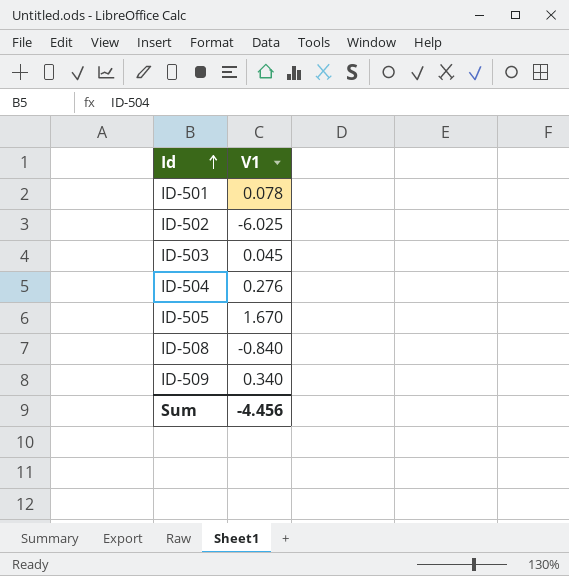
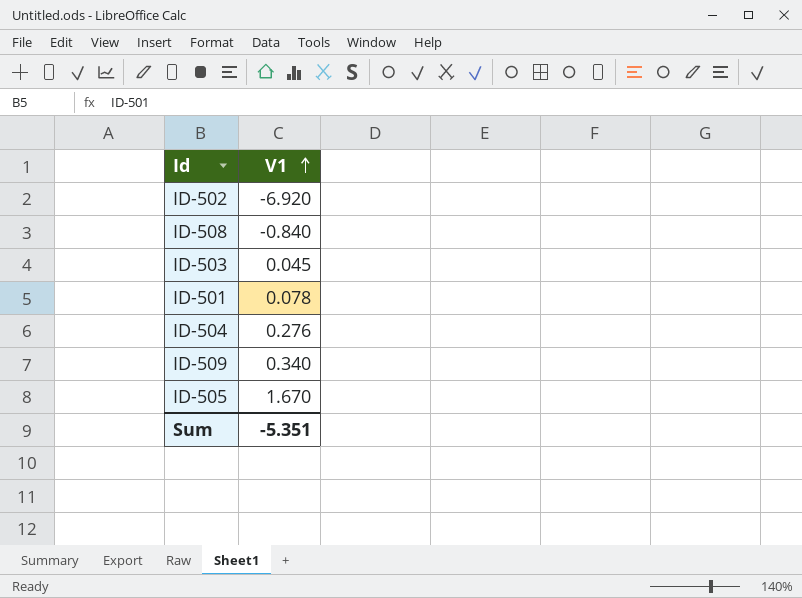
row order: Id ascending -> V1 ascending
ID-502 | V1: -6.025 -> -6.920
Sum | V1: -4.456 -> -5.351

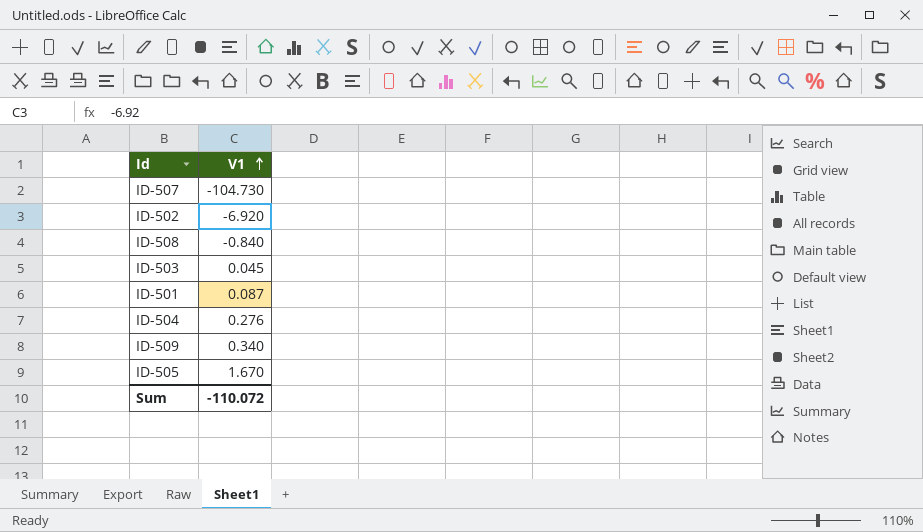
row ID-507: none -> -104.730
ID-501 | V1: 0.078 -> 0.087
Sum | V1: -5.351 -> -110.072

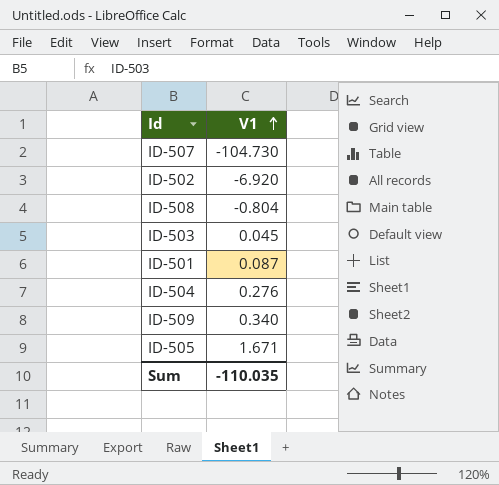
ID-508 | V1: -0.840 -> -0.804
ID-505 | V1: 1.670 -> 1.671
Sum | V1: -110.072 -> -110.035

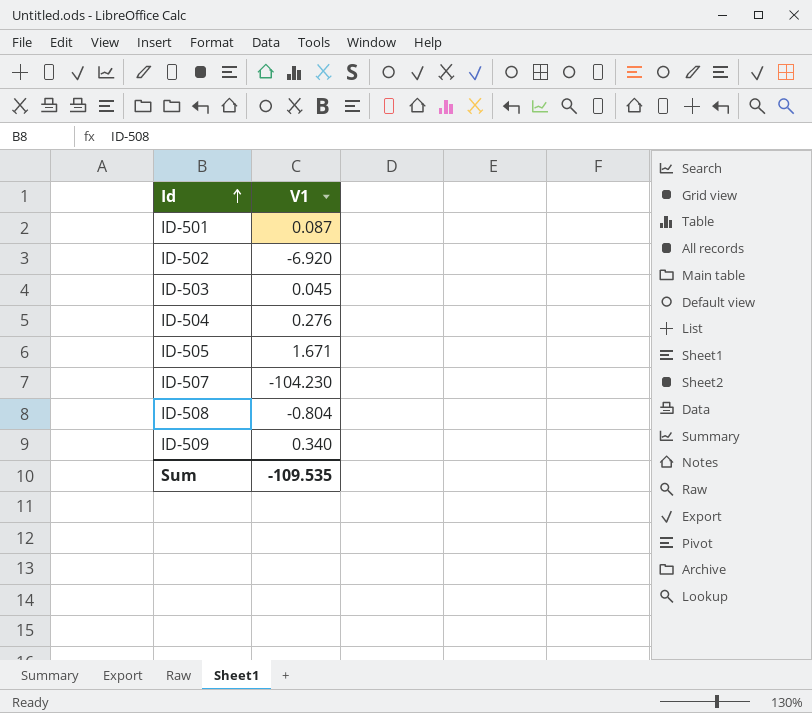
row order: V1 ascending -> Id ascending
ID-507 | V1: -104.730 -> -104.230
Sum | V1: -110.035 -> -109.535

